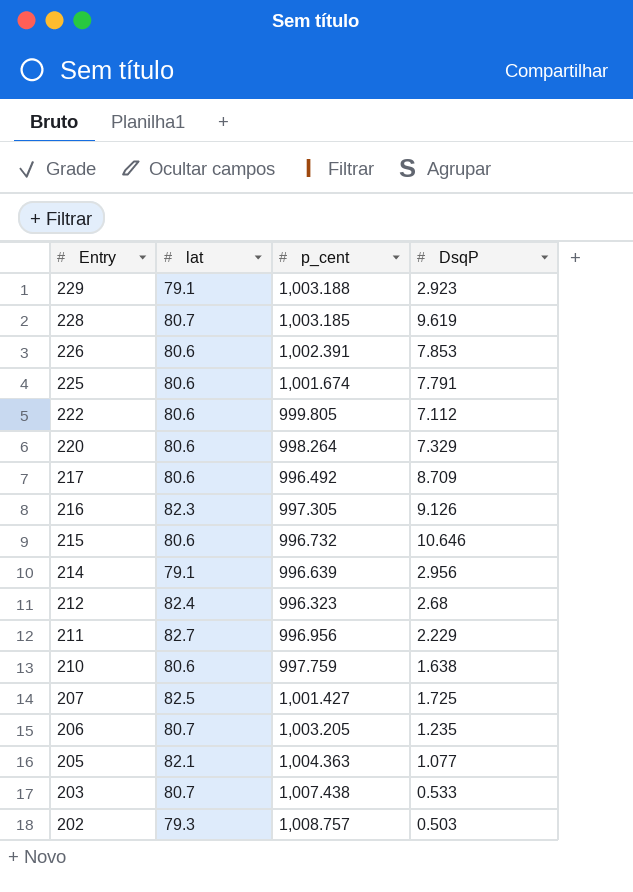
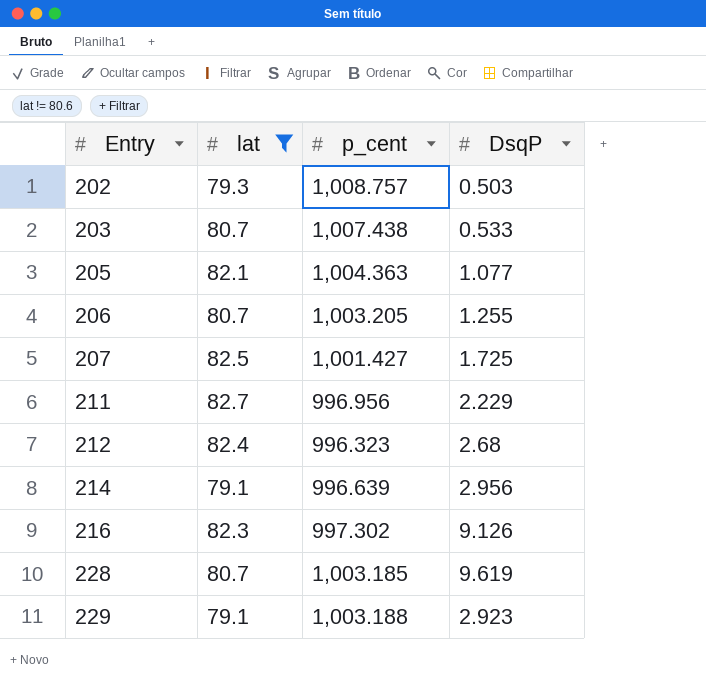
filter: none -> lat != 80.6
row order: Entry descending -> Entry ascending
206 | DsqP: 1.235 -> 1.255
216 | p_cent: 997.305 -> 997.302

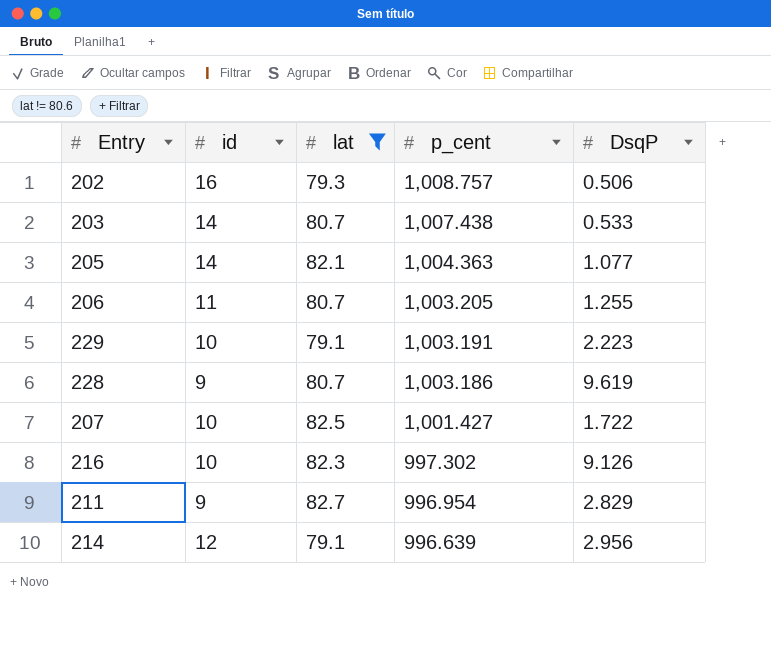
row order: Entry ascending -> p_cent descending
column id | position: none -> 2
row 212: 82.4 | 996.323 | 2.68 -> none
202 | DsqP: 0.503 -> 0.506
229 | p_cent: 1,003.188 -> 1,003.191
229 | DsqP: 2.923 -> 2.223
228 | p_cent: 1,003.185 -> 1,003.186
207 | DsqP: 1.725 -> 1.722
211 | p_cent: 996.956 -> 996.954
211 | DsqP: 2.229 -> 2.829

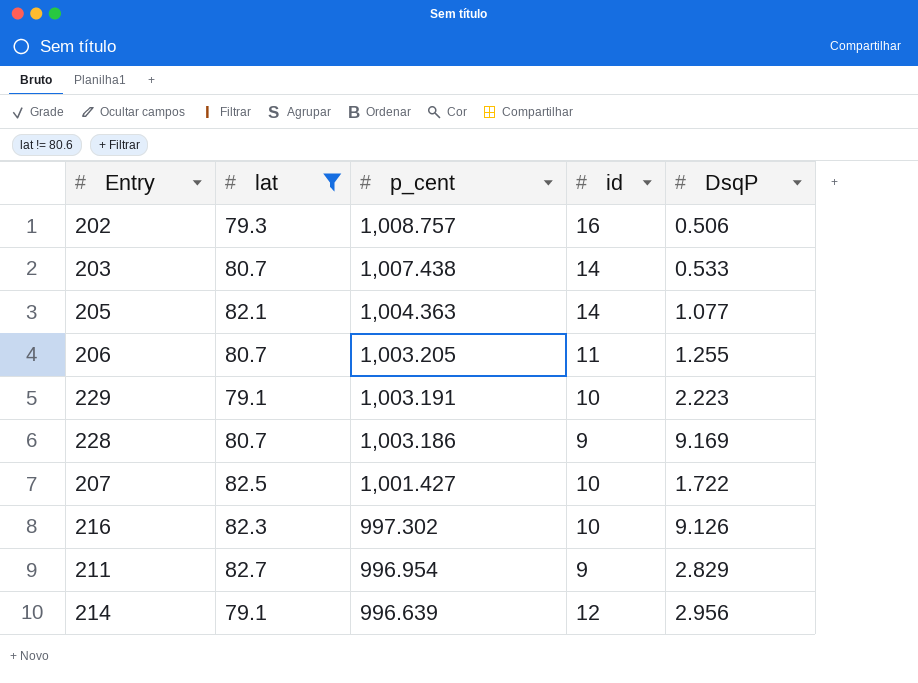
column id | position: 2 -> 4
228 | DsqP: 9.619 -> 9.169

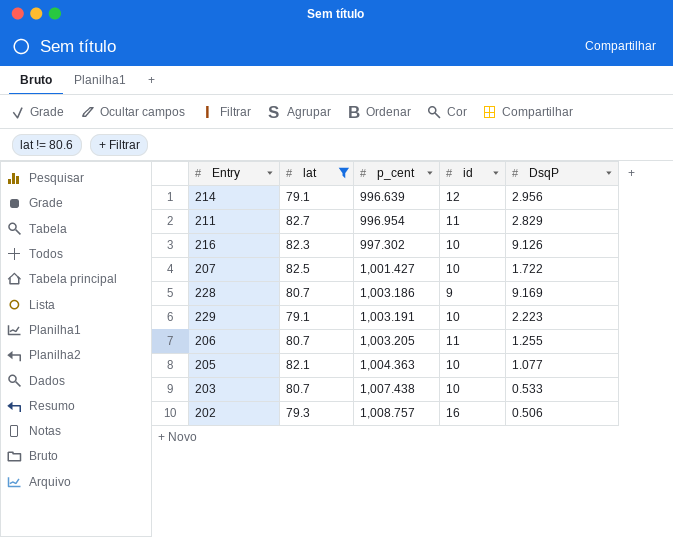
row order: p_cent descending -> p_cent ascending
211 | id: 9 -> 11
205 | id: 14 -> 10
203 | id: 14 -> 10

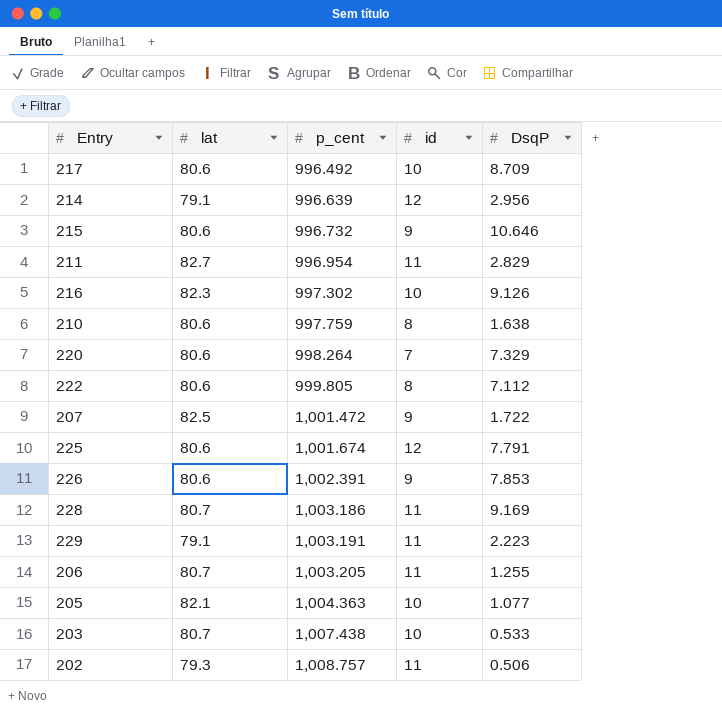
filter: lat != 80.6 -> none
207 | p_cent: 1,001.427 -> 1,001.472
207 | id: 10 -> 9
228 | id: 9 -> 11
229 | id: 10 -> 11
202 | id: 16 -> 11

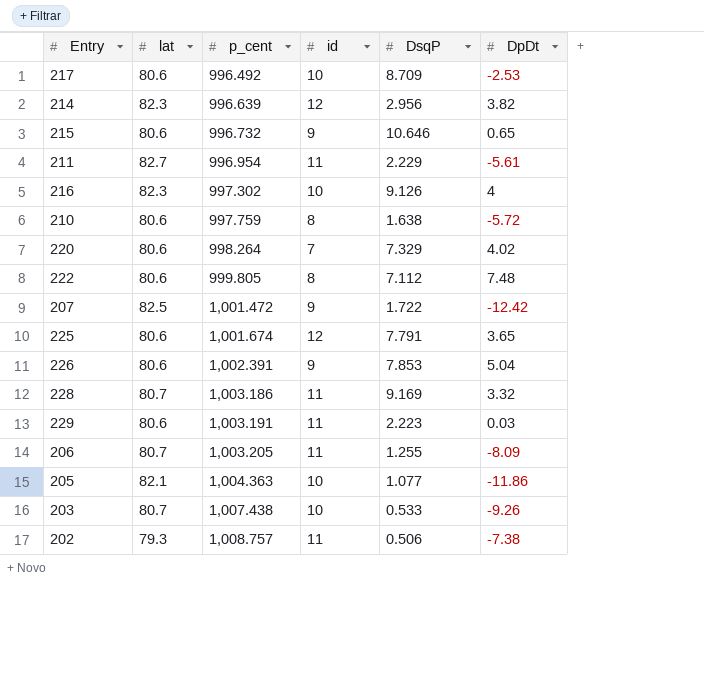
column DpDt | position: none -> 6
214 | lat: 79.1 -> 82.3
211 | DsqP: 2.829 -> 2.229
229 | lat: 79.1 -> 80.6

